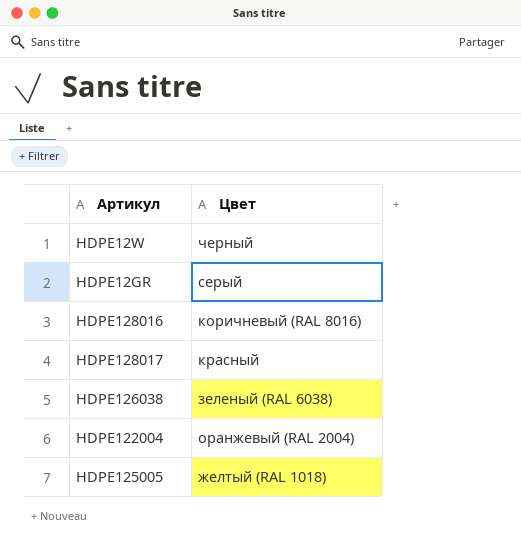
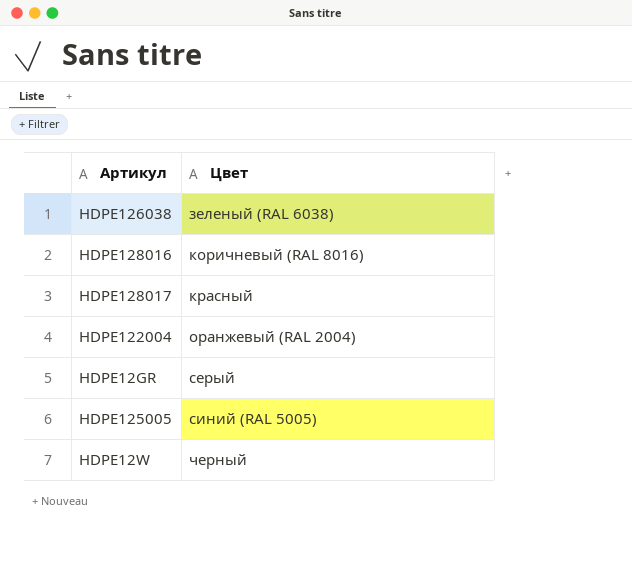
row order: none -> Цвет ascending
HDPE125005 | Цвет: желтый (RAL 1018) -> синий (RAL 5005)

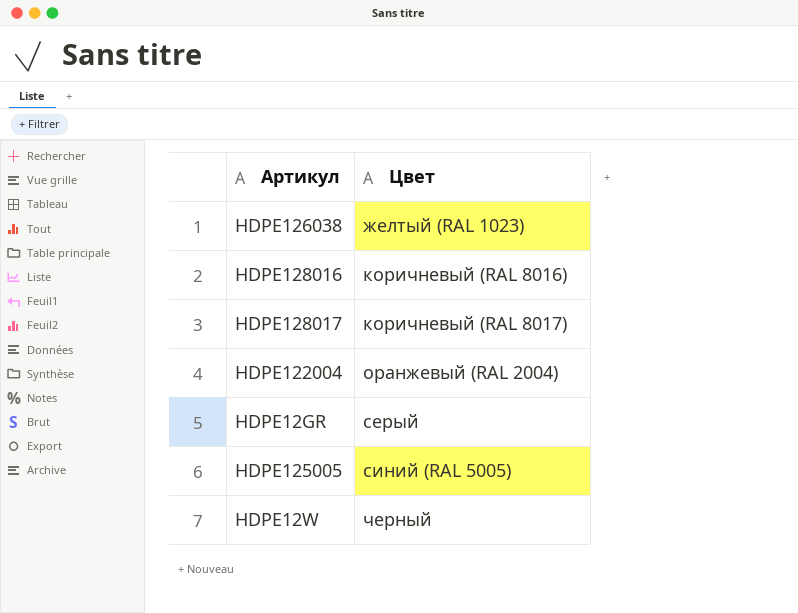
HDPE126038 | Цвет: зеленый (RAL 6038) -> желтый (RAL 1023)
HDPE128017 | Цвет: красный -> коричневый (RAL 8017)

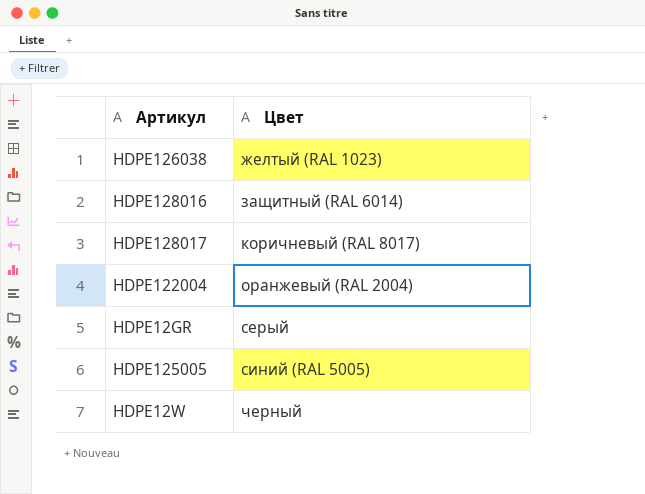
HDPE128016 | Цвет: коричневый (RAL 8016) -> защитный (RAL 6014)

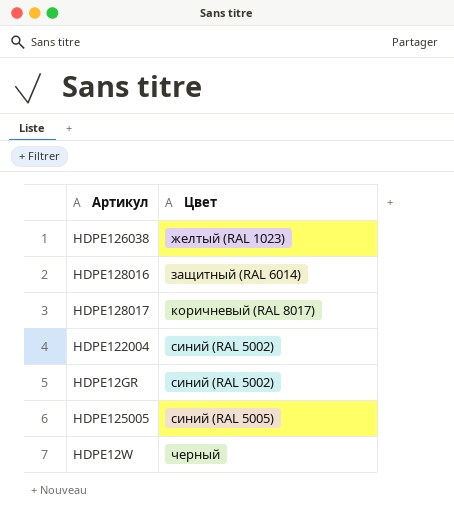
HDPE122004 | Цвет: оранжевый (RAL 2004) -> синий (RAL 5002)
HDPE12GR | Цвет: серый -> синий (RAL 5002)

